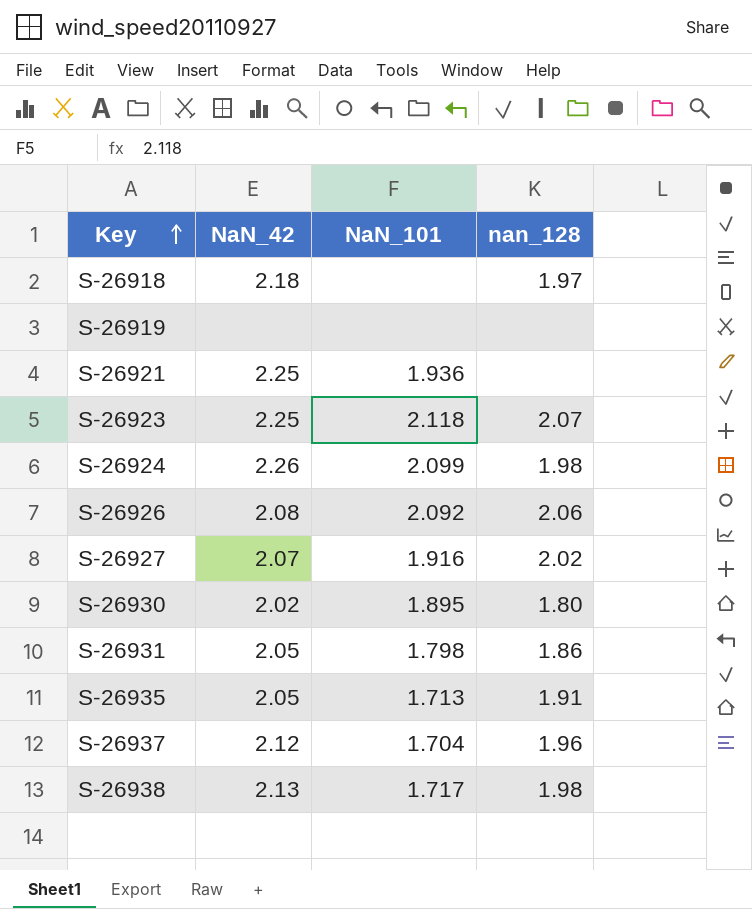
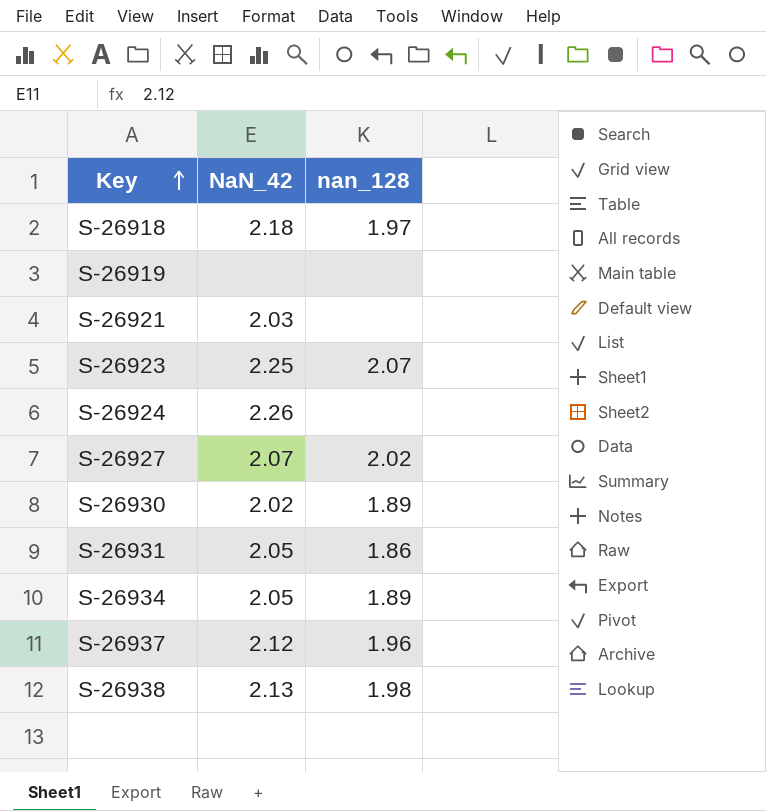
column NaN_101 | position: 3 -> none
row S-26926: 2.08 | 2.092 | 2.06 -> none
row S-26935: 2.05 | 1.713 | 1.91 -> none
S-26921 | NaN_42: 2.25 -> 2.03
S-26924 | nan_128: 1.98 -> none
S-26930 | nan_128: 1.80 -> 1.89
row S-26934: none -> 2.05 | 1.89

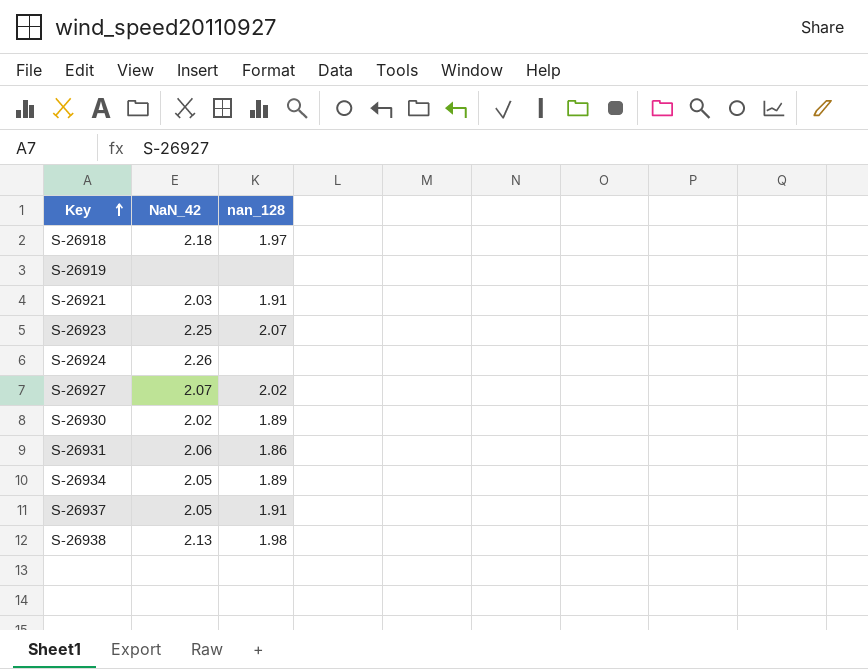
S-26921 | nan_128: none -> 1.91
S-26931 | NaN_42: 2.05 -> 2.06
S-26937 | NaN_42: 2.12 -> 2.05
S-26937 | nan_128: 1.96 -> 1.91

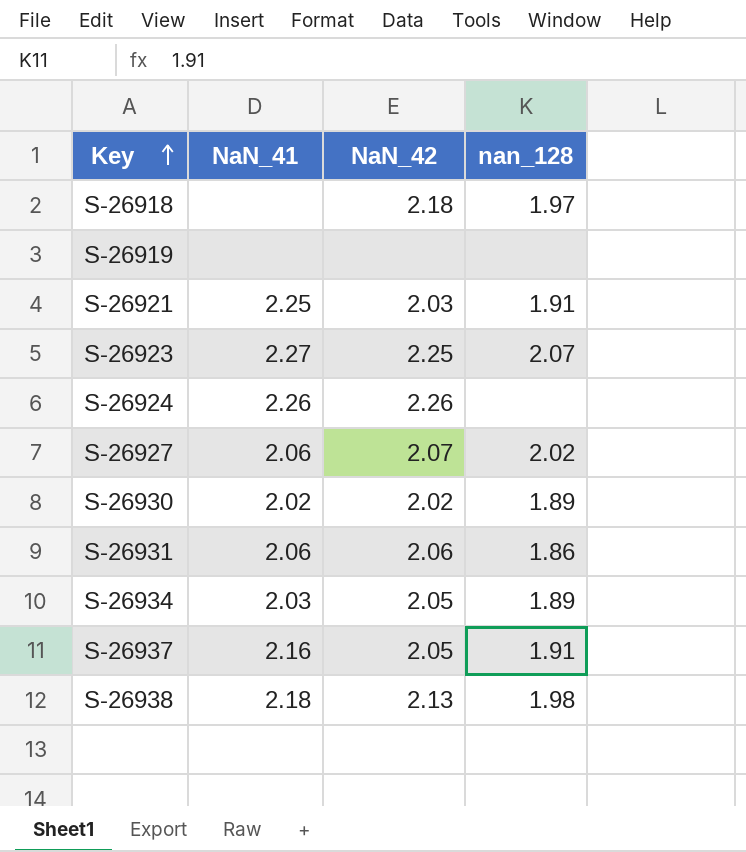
column NaN_41 | position: none -> 2

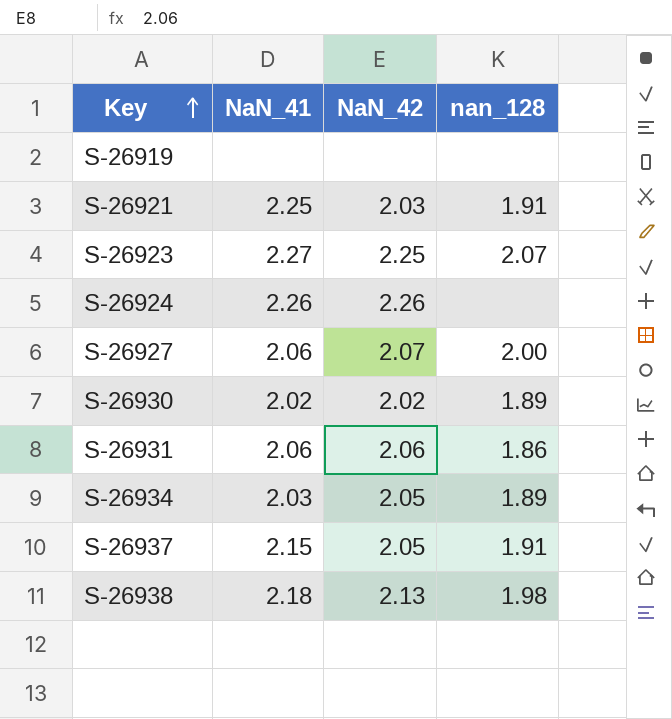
row S-26918: none | 2.18 | 1.97 -> none
S-26927 | nan_128: 2.02 -> 2.00
S-26937 | NaN_41: 2.16 -> 2.15

